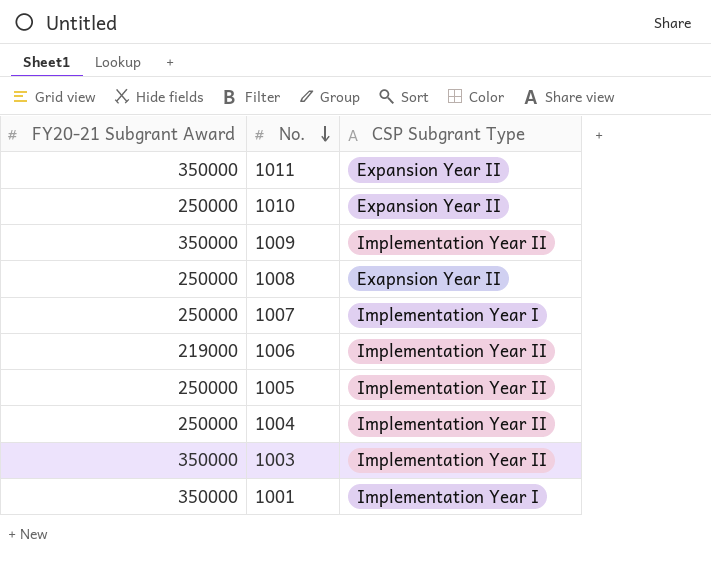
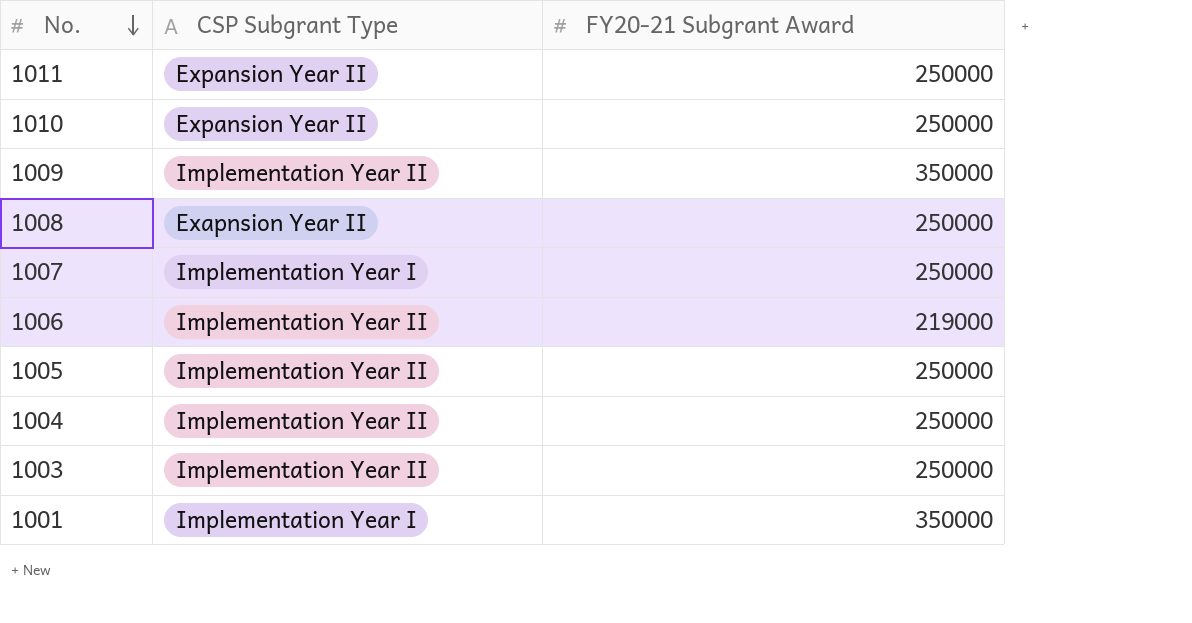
column FY20-21 Subgrant Award | position: 1 -> 3
1011 | FY20-21 Subgrant Award: 350000 -> 250000
1003 | FY20-21 Subgrant Award: 350000 -> 250000

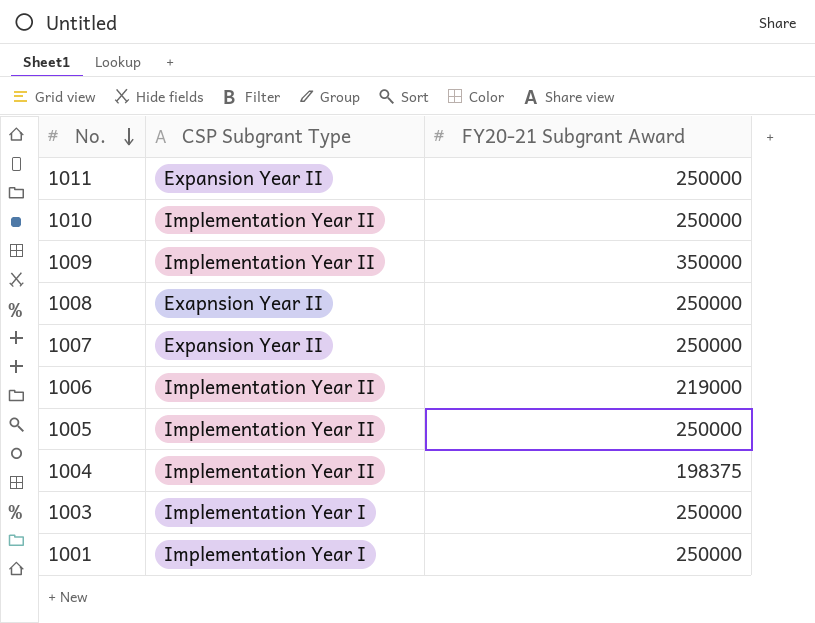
1010 | CSP Subgrant Type: Expansion Year II -> Implementation Year II
1007 | CSP Subgrant Type: Implementation Year I -> Expansion Year II
1004 | FY20-21 Subgrant Award: 250000 -> 198375
1003 | CSP Subgrant Type: Implementation Year II -> Implementation Year I
1001 | FY20-21 Subgrant Award: 350000 -> 250000

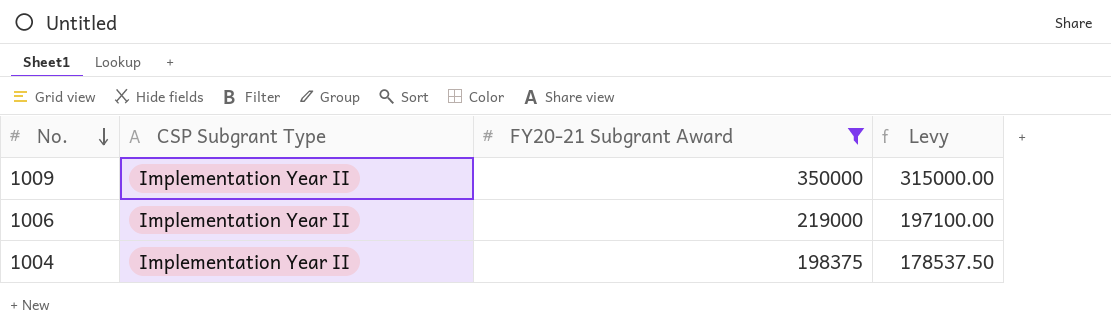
filter: none -> FY20-21 Subgrant Award != 250000
column Levy | formula: none -> [FY20-21 Subgrant Award] * 0.9

